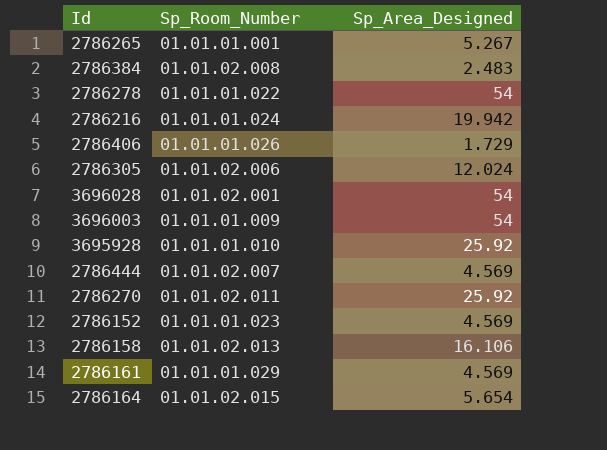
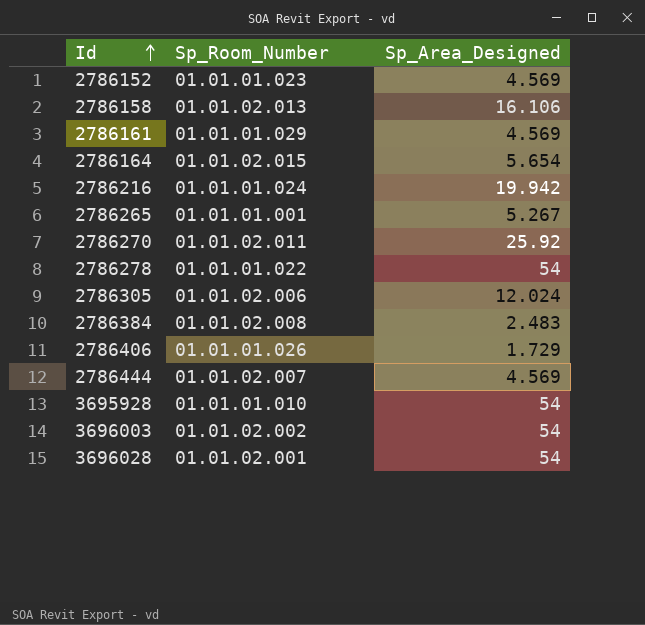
row order: none -> Id ascending
3695928 | Sp_Area_Designed: 25.92 -> 54
3696003 | Sp_Room_Number: 01.01.01.009 -> 01.01.02.002

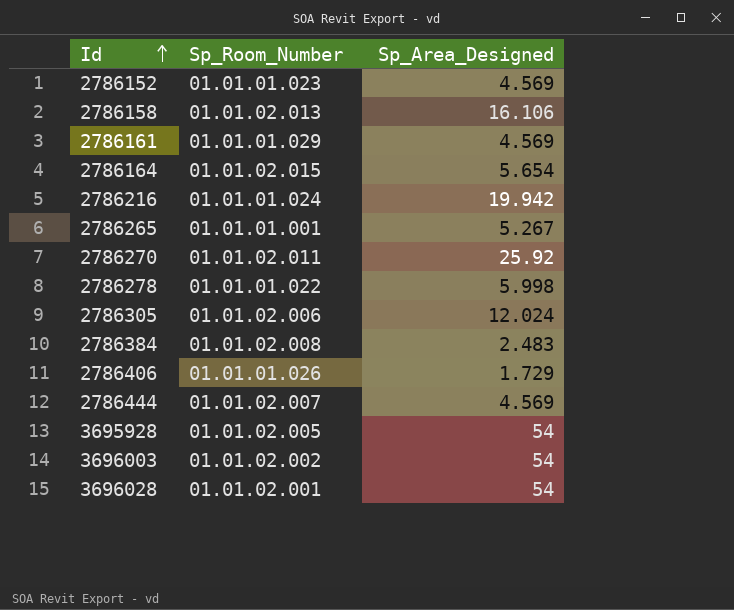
2786278 | Sp_Area_Designed: 54 -> 5.998
3695928 | Sp_Room_Number: 01.01.01.010 -> 01.01.02.005

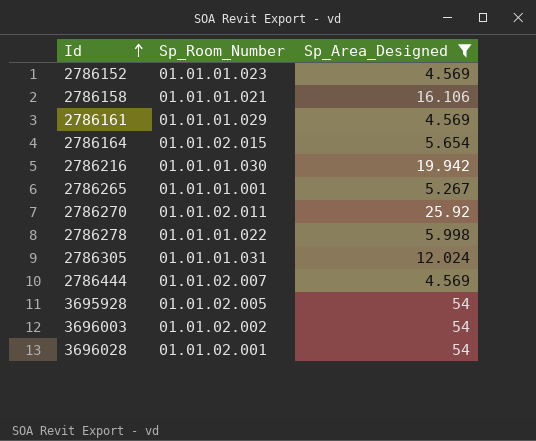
filter: none -> Sp_Area_Designed >= 4.569
2786158 | Sp_Room_Number: 01.01.02.013 -> 01.01.01.021
2786216 | Sp_Room_Number: 01.01.01.024 -> 01.01.01.030
2786305 | Sp_Room_Number: 01.01.02.006 -> 01.01.01.031

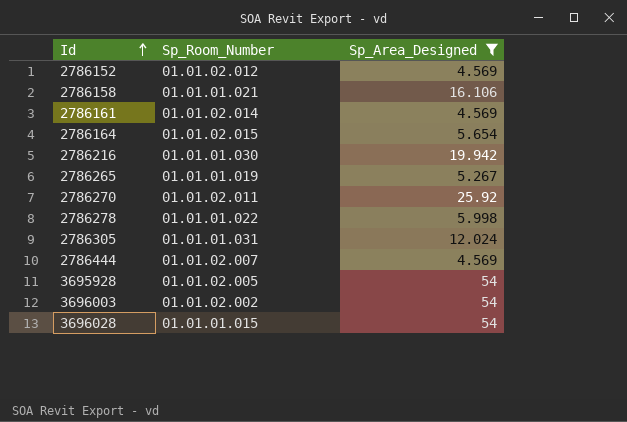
2786152 | Sp_Room_Number: 01.01.01.023 -> 01.01.02.012
2786161 | Sp_Room_Number: 01.01.01.029 -> 01.01.02.014
2786265 | Sp_Room_Number: 01.01.01.001 -> 01.01.01.019
3696028 | Sp_Room_Number: 01.01.02.001 -> 01.01.01.015

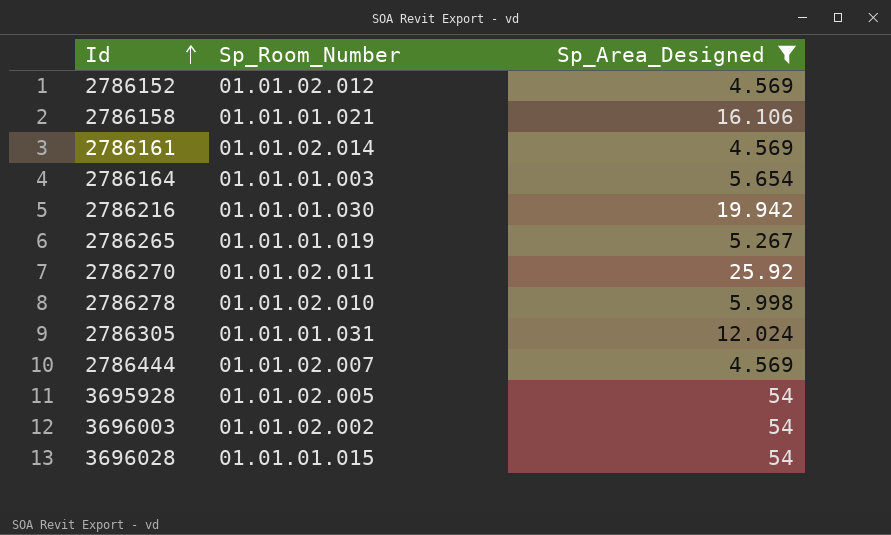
2786164 | Sp_Room_Number: 01.01.02.015 -> 01.01.01.003
2786278 | Sp_Room_Number: 01.01.01.022 -> 01.01.02.010

